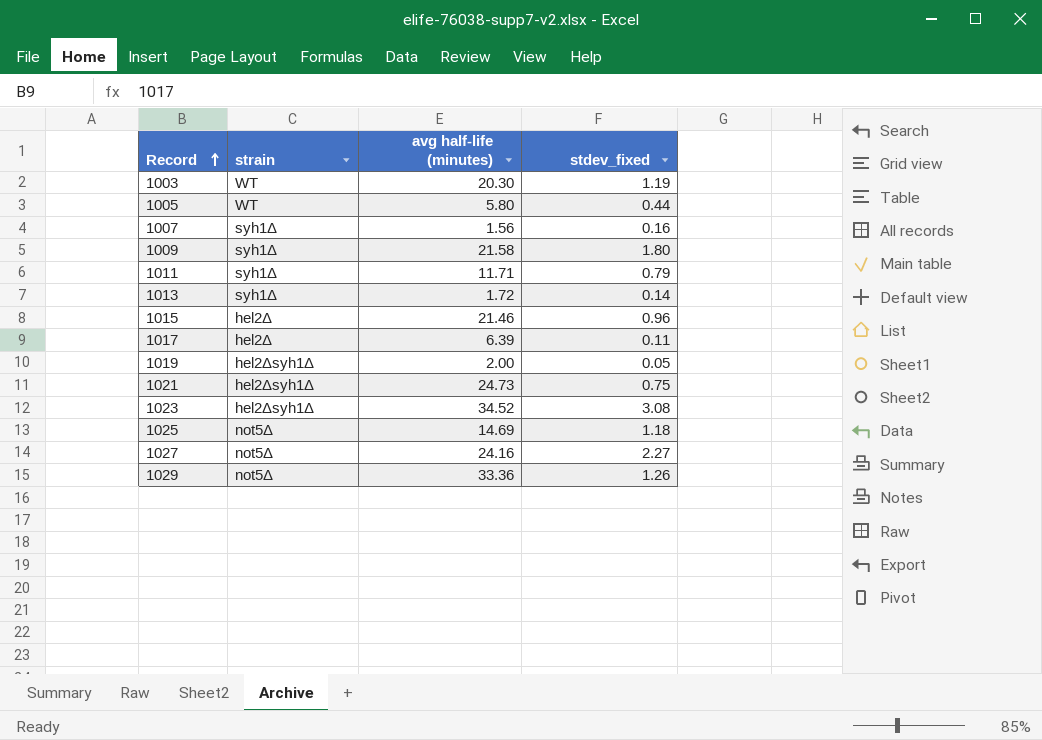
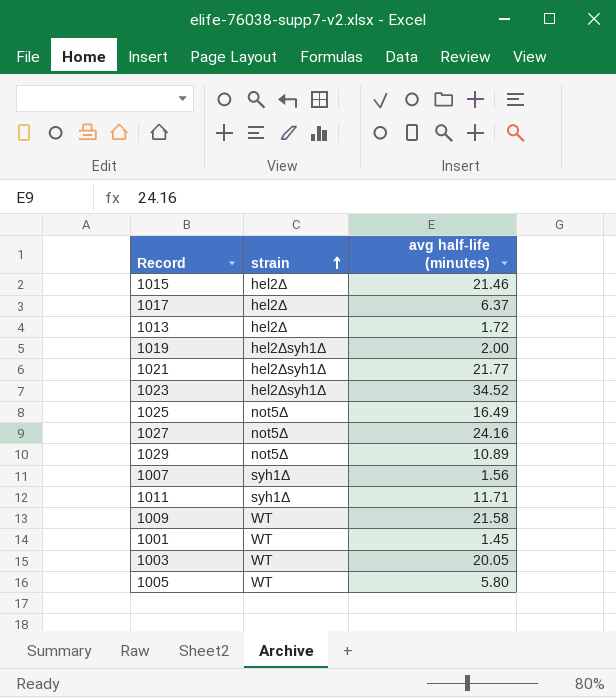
row order: Record ascending -> strain ascending
column stdev_fixed | position: 4 -> none
1017 | avg half-life (minutes): 6.39 -> 6.37
1013 | strain: syh1Δ -> hel2Δ
1021 | avg half-life (minutes): 24.73 -> 21.77
1025 | avg half-life (minutes): 14.69 -> 16.49
1029 | avg half-life (minutes): 33.36 -> 10.89
1009 | strain: syh1Δ -> WT
row 1001: none -> WT | 1.45
1003 | avg half-life (minutes): 20.30 -> 20.05

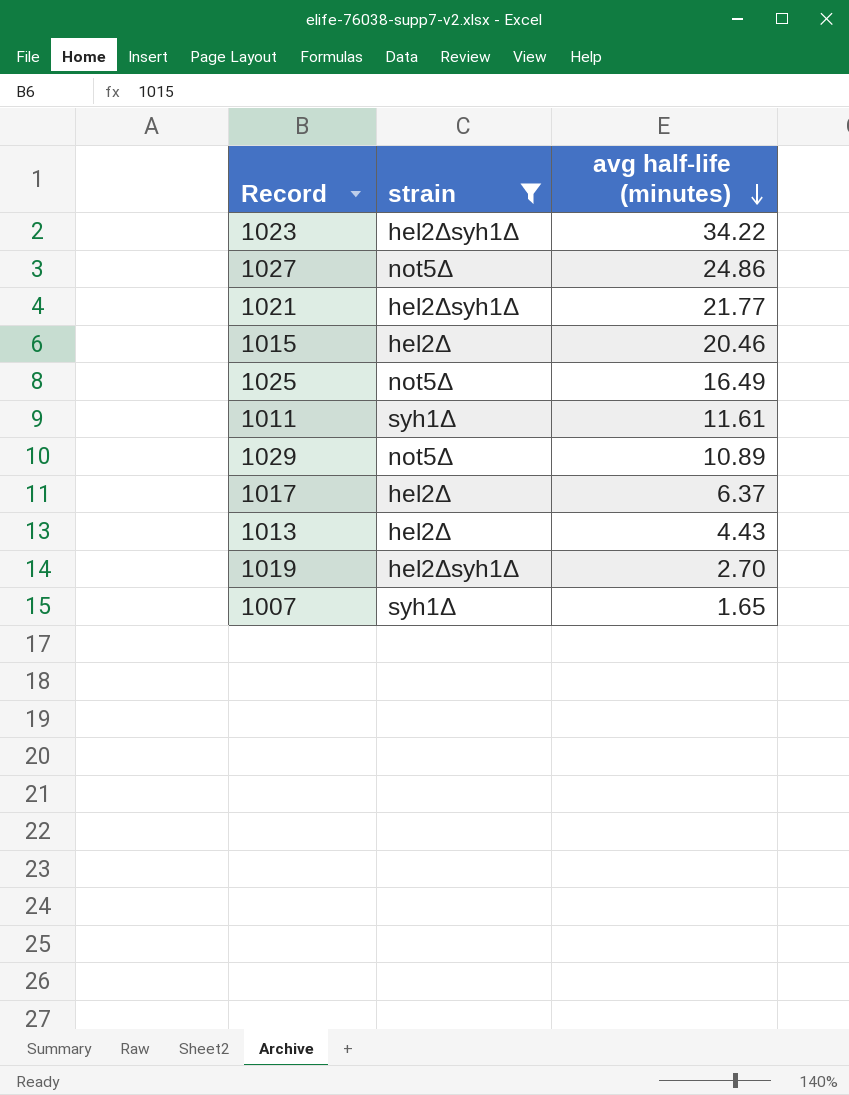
filter: none -> strain != WT
row order: strain ascending -> avg half-life (minutes) descending
1023 | avg half-life (minutes): 34.52 -> 34.22
1027 | avg half-life (minutes): 24.16 -> 24.86
1015 | avg half-life (minutes): 21.46 -> 20.46
1011 | avg half-life (minutes): 11.71 -> 11.61
1013 | avg half-life (minutes): 1.72 -> 4.43
1019 | avg half-life (minutes): 2.00 -> 2.70
1007 | avg half-life (minutes): 1.56 -> 1.65

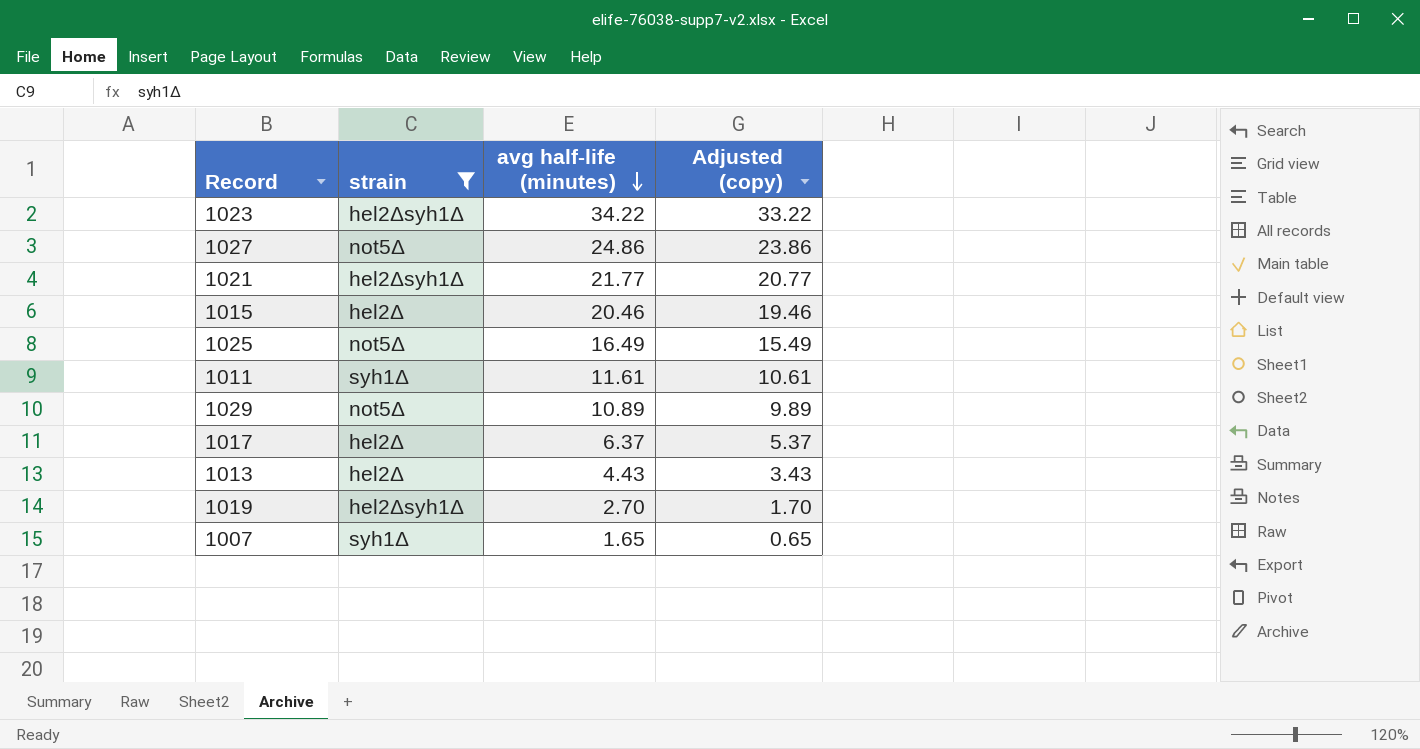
column Adjusted (copy) | formula: none -> [avg half-life (minutes)] - 1

